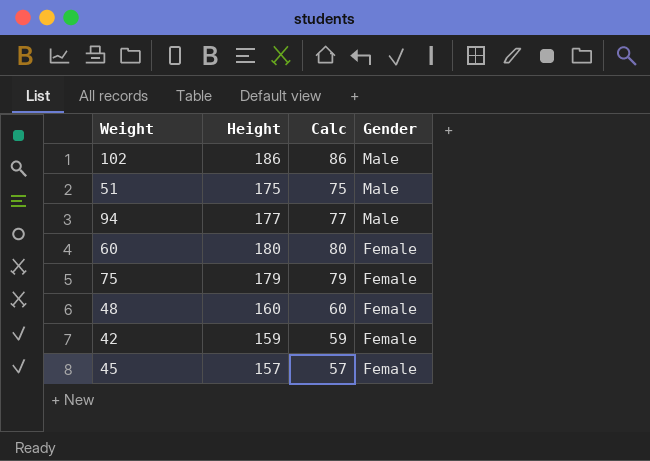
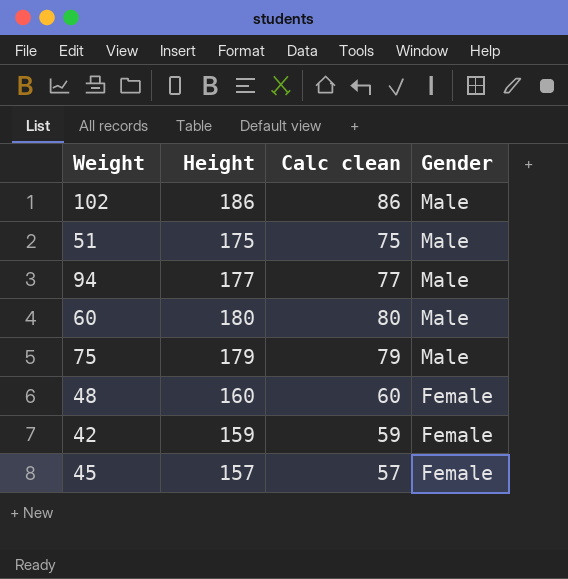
column name: Calc -> Calc clean
60 | Gender: Female -> Male
75 | Gender: Female -> Male

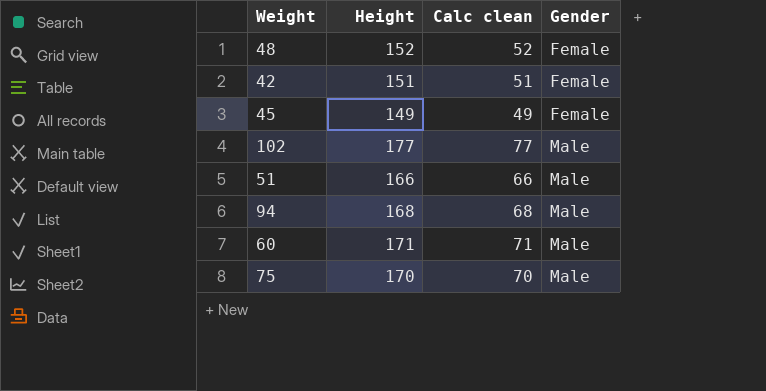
row order: Gender descending -> Gender ascending
48 | Height: 160 -> 152
48 | Calc clean: 60 -> 52
42 | Height: 159 -> 151
42 | Calc clean: 59 -> 51
45 | Height: 157 -> 149
45 | Calc clean: 57 -> 49
102 | Height: 186 -> 177
102 | Calc clean: 86 -> 77
51 | Height: 175 -> 166
51 | Calc clean: 75 -> 66
94 | Height: 177 -> 168
94 | Calc clean: 77 -> 68
60 | Height: 180 -> 171
60 | Calc clean: 80 -> 71
75 | Height: 179 -> 170
75 | Calc clean: 79 -> 70

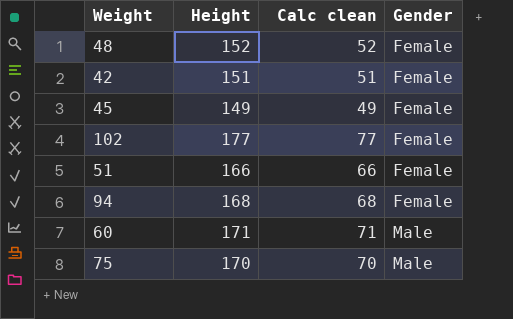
102 | Gender: Male -> Female
51 | Gender: Male -> Female
94 | Gender: Male -> Female

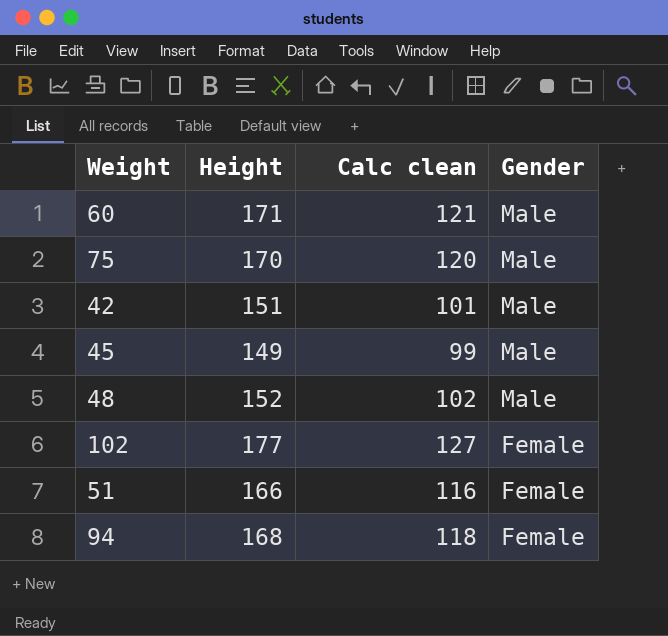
row order: Gender ascending -> Gender descending
column Calc clean | formula: [Height] - 100 -> [Height] - 50
42 | Gender: Female -> Male
45 | Gender: Female -> Male
48 | Gender: Female -> Male

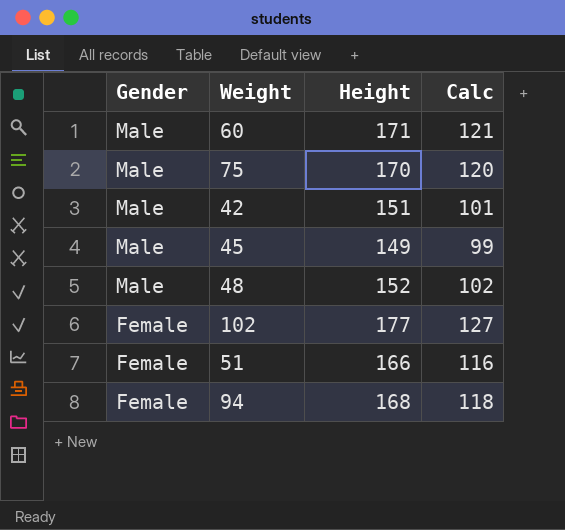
column Gender | position: 4 -> 1
column name: Calc clean -> Calc

